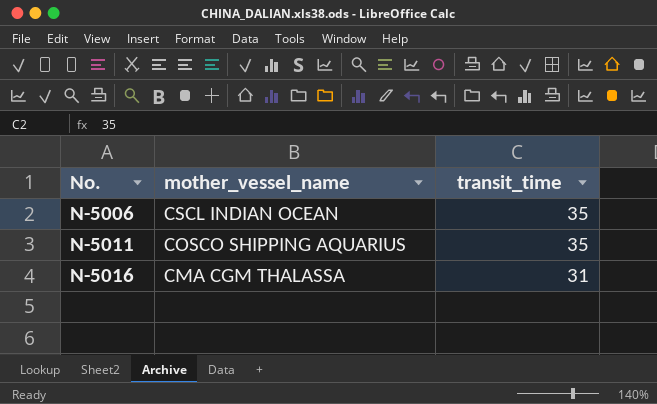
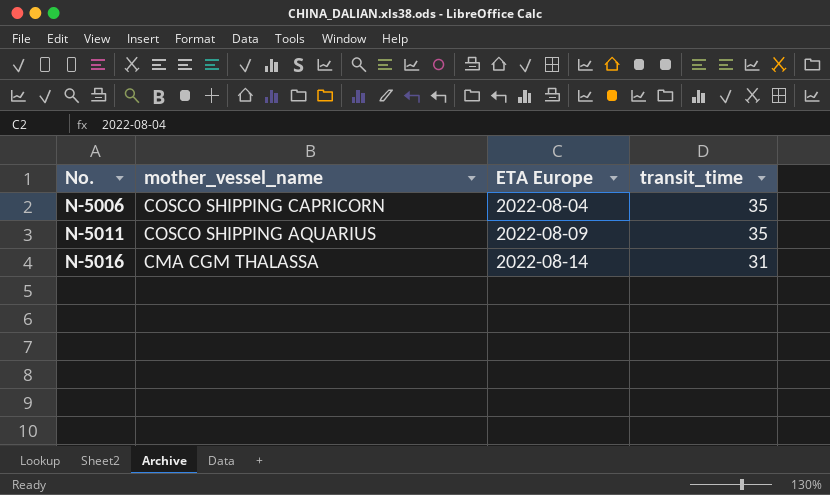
column ETA Europe | position: none -> 3
N-5006 | mother_vessel_name: CSCL INDIAN OCEAN -> COSCO SHIPPING CAPRICORN

